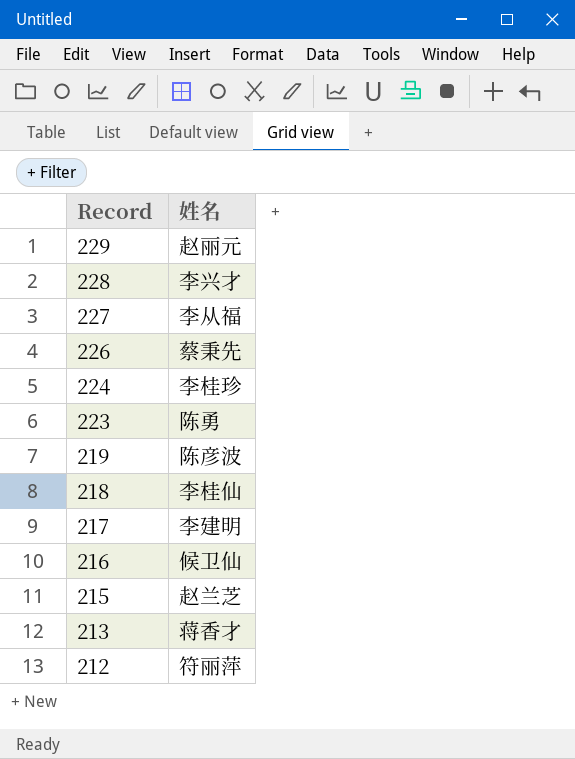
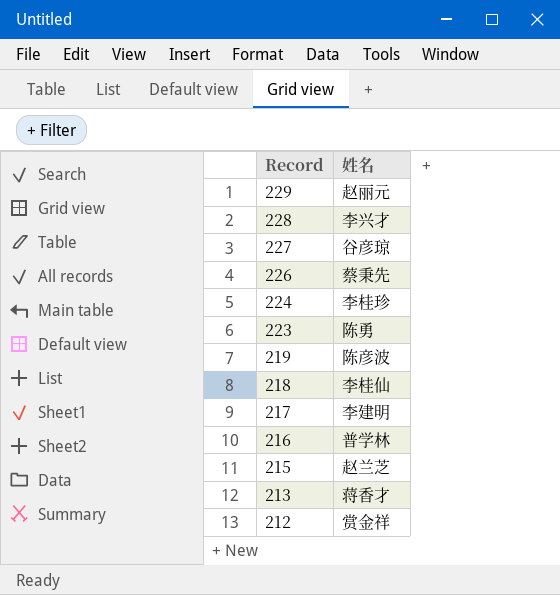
227 | 姓名: 李从福 -> 谷彦琼
216 | 姓名: 候卫仙 -> 普学林
212 | 姓名: 符丽萍 -> 赏金祥

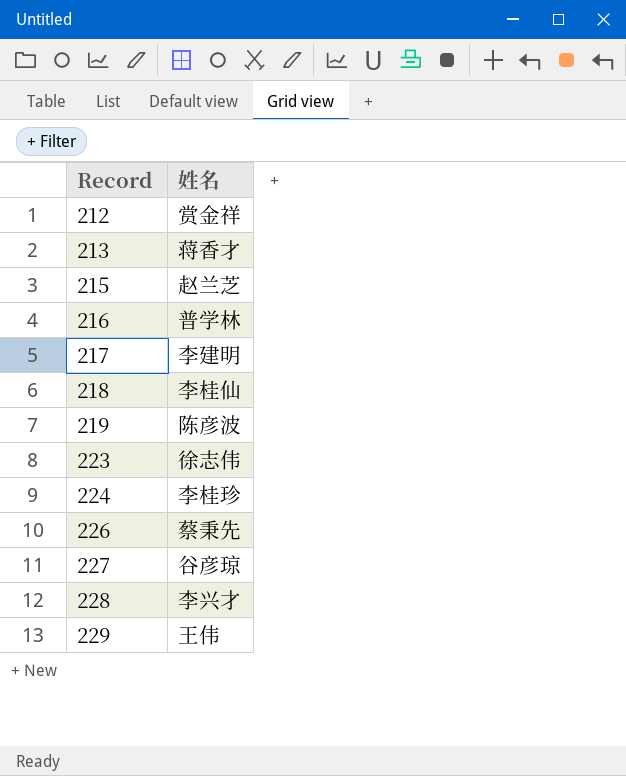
row order: Record descending -> Record ascending
223 | 姓名: 陈勇 -> 徐志伟
229 | 姓名: 赵丽元 -> 王伟

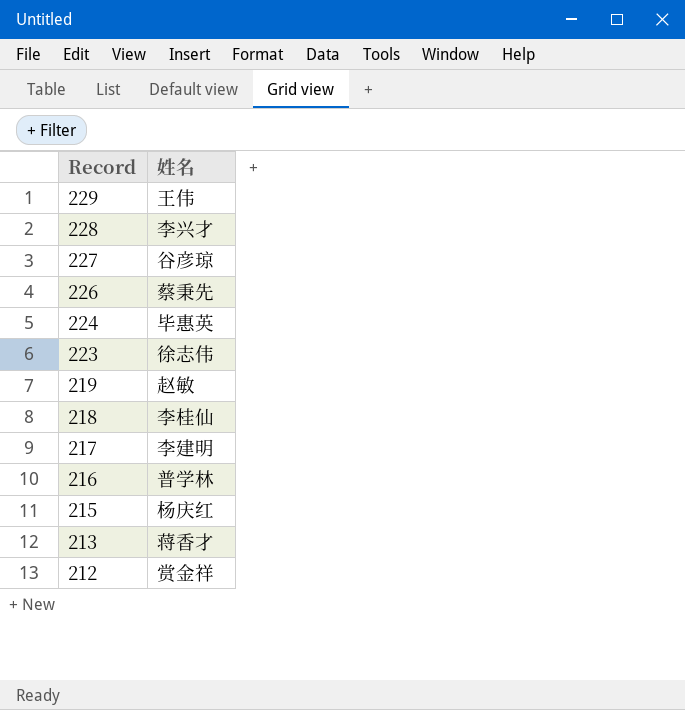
row order: Record ascending -> Record descending
224 | 姓名: 李桂珍 -> 毕惠英
219 | 姓名: 陈彦波 -> 赵敏
215 | 姓名: 赵兰芝 -> 杨庆红

